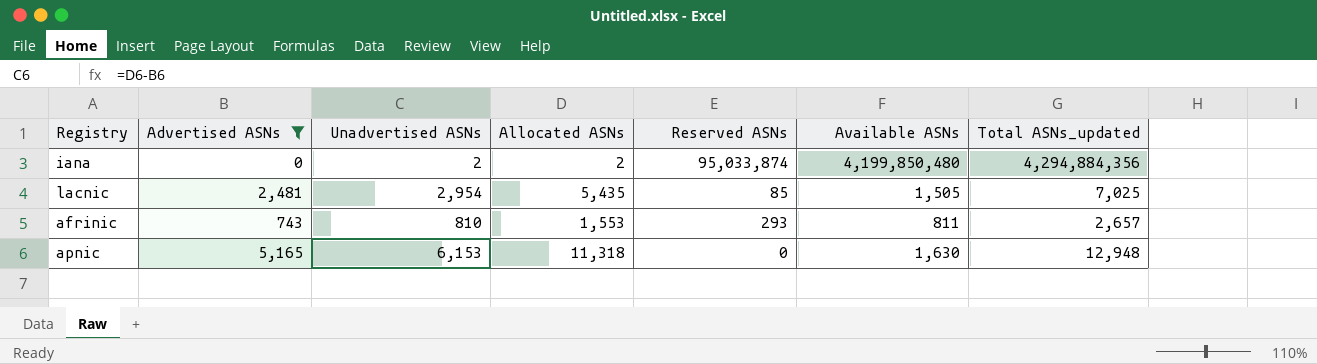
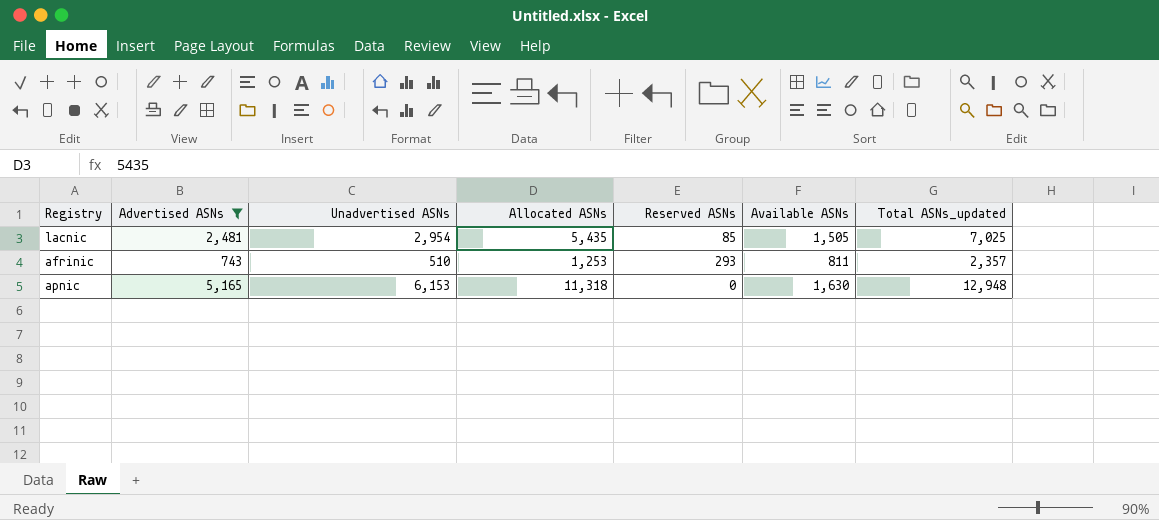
row iana: 0 | 2 | 2 | 95,033,874 | 4,199,850,480 | 4,294,884,356 -> none
afrinic | Unadvertised ASNs: 810 -> 510
afrinic | Allocated ASNs: 1,553 -> 1,253
afrinic | Total ASNs_updated: 2,657 -> 2,357

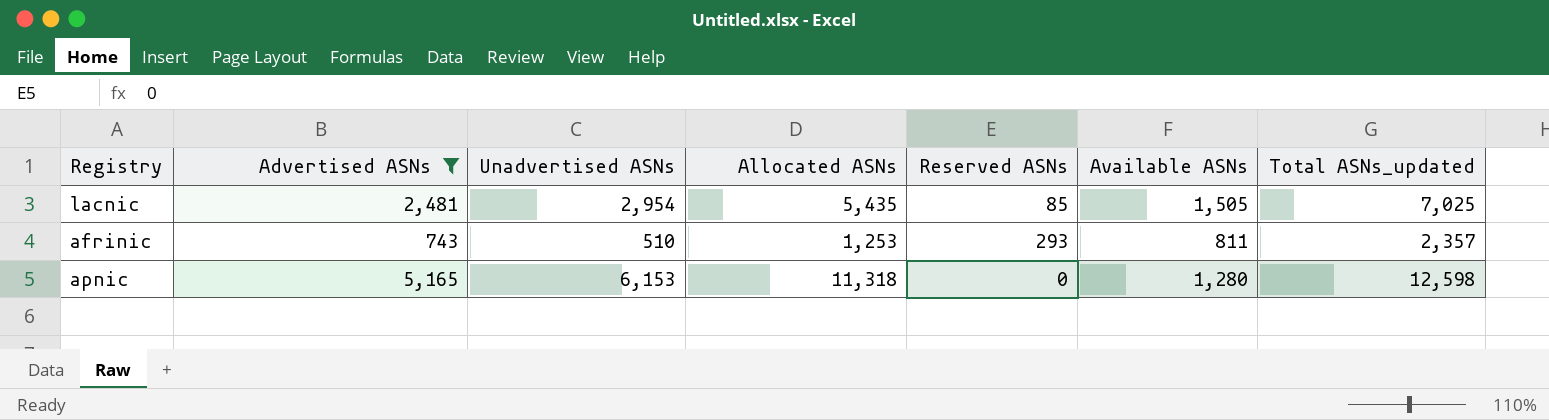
apnic | Available ASNs: 1,630 -> 1,280
apnic | Total ASNs_updated: 12,948 -> 12,598

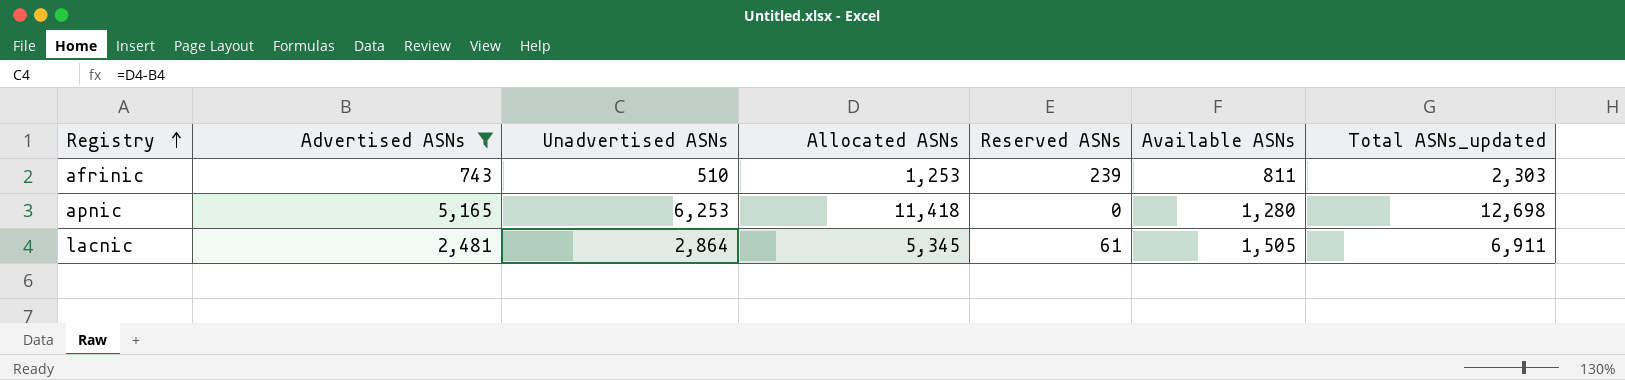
row order: none -> Registry ascending
afrinic | Reserved ASNs: 293 -> 239
afrinic | Total ASNs_updated: 2,357 -> 2,303
apnic | Unadvertised ASNs: 6,153 -> 6,253
apnic | Allocated ASNs: 11,318 -> 11,418
apnic | Total ASNs_updated: 12,598 -> 12,698
lacnic | Unadvertised ASNs: 2,954 -> 2,864
lacnic | Allocated ASNs: 5,435 -> 5,345
lacnic | Reserved ASNs: 85 -> 61
lacnic | Total ASNs_updated: 7,025 -> 6,911

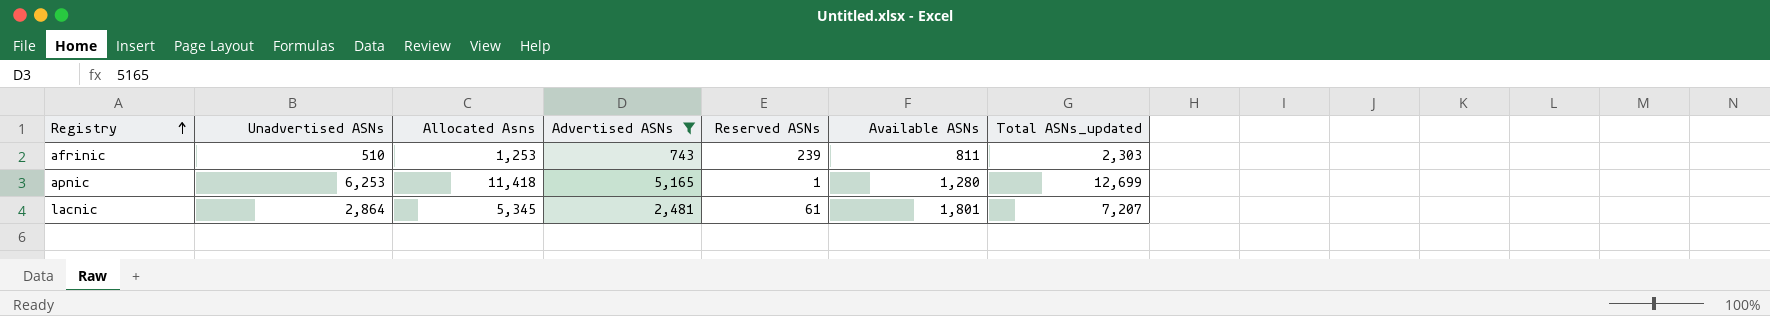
column name: Allocated ASNs -> Allocated Asns
column Advertised ASNs | position: 2 -> 4
apnic | Reserved ASNs: 0 -> 1
apnic | Total ASNs_updated: 12,698 -> 12,699
lacnic | Available ASNs: 1,505 -> 1,801
lacnic | Total ASNs_updated: 6,911 -> 7,207

